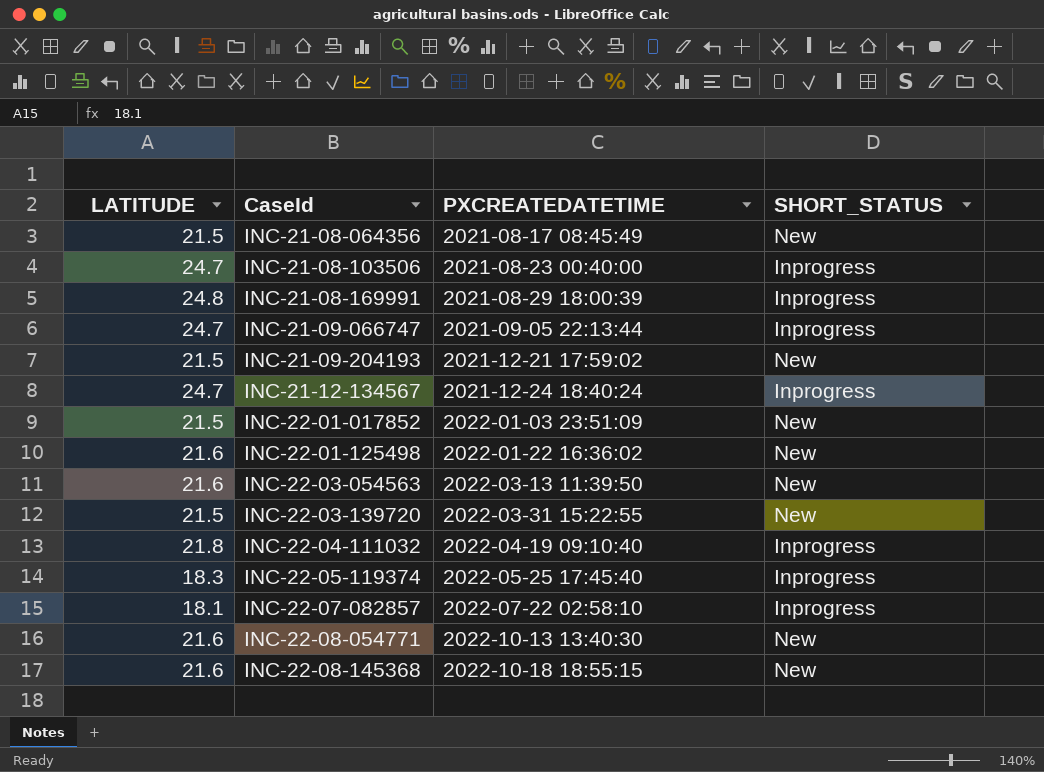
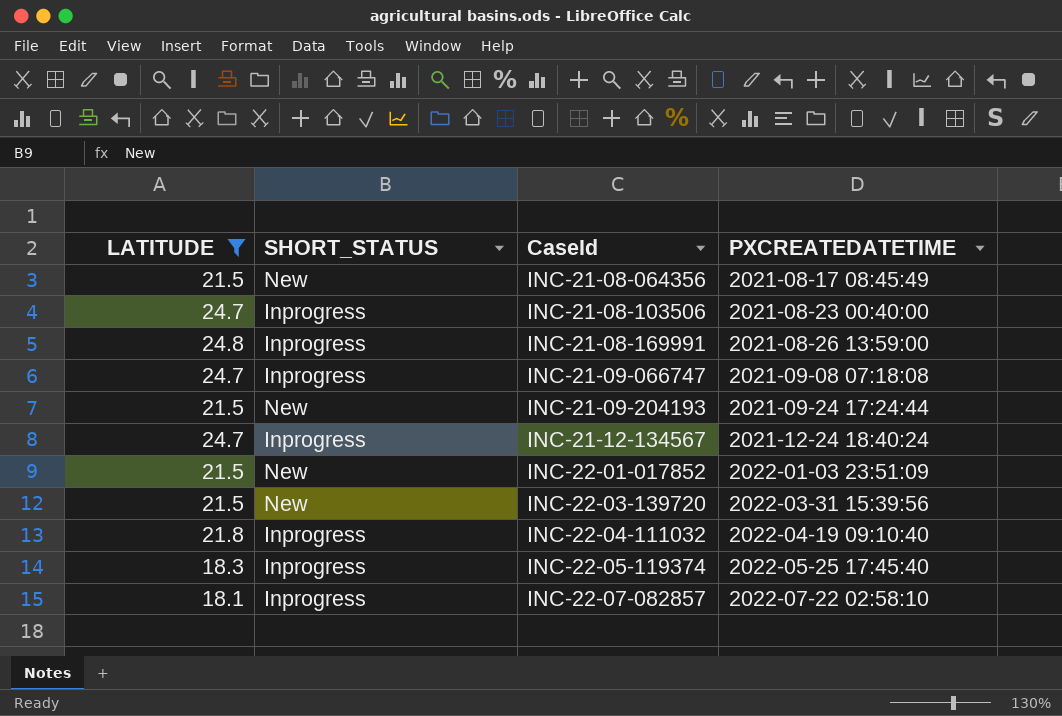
filter: none -> LATITUDE != 21.6
column SHORT_STATUS | position: 4 -> 2
INC-21-08-169991 | PXCREATEDATETIME: 2021-08-29 18:00:39 -> 2021-08-26 13:59:00
INC-21-09-066747 | PXCREATEDATETIME: 2021-09-05 22:13:44 -> 2021-09-08 07:18:08
INC-21-09-204193 | PXCREATEDATETIME: 2021-12-21 17:59:02 -> 2021-09-24 17:24:44
INC-22-03-139720 | PXCREATEDATETIME: 2022-03-31 15:22:55 -> 2022-03-31 15:39:56

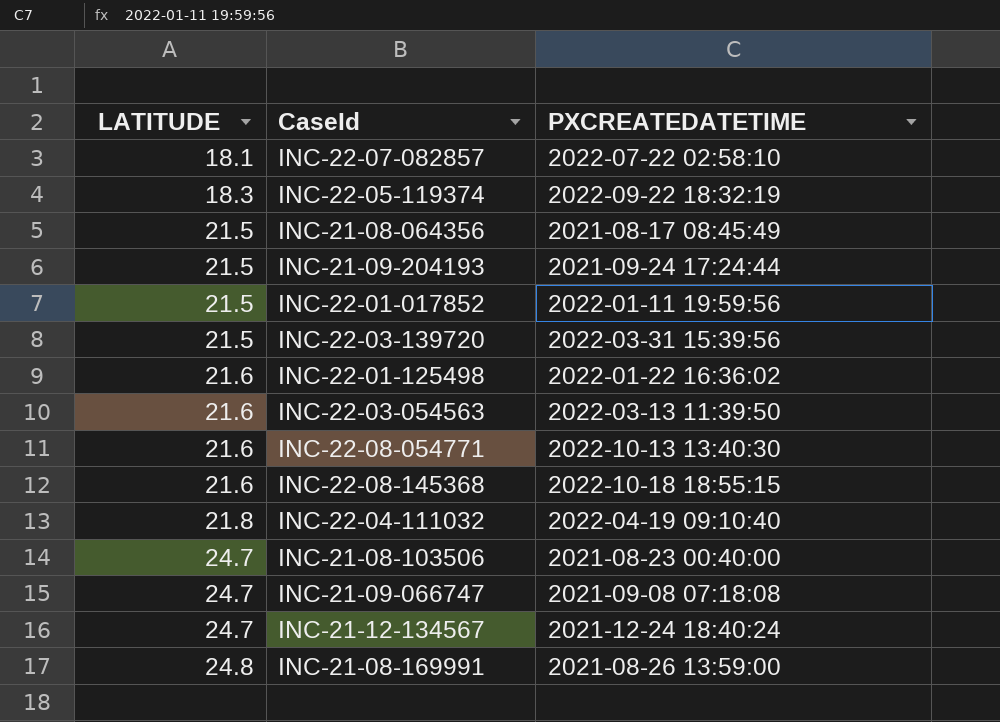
filter: LATITUDE != 21.6 -> none
row order: CaseId ascending -> LATITUDE ascending
column SHORT_STATUS | position: 2 -> none
INC-22-05-119374 | PXCREATEDATETIME: 2022-05-25 17:45:40 -> 2022-09-22 18:32:19
INC-22-01-017852 | PXCREATEDATETIME: 2022-01-03 23:51:09 -> 2022-01-11 19:59:56

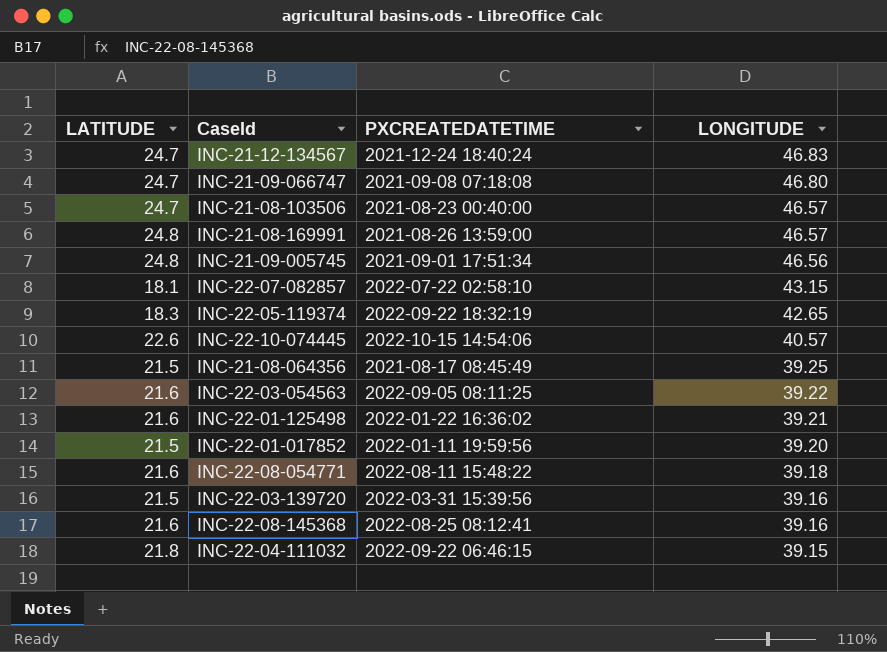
row order: LATITUDE ascending -> LONGITUDE descending
column LONGITUDE | position: none -> 4
row INC-21-09-204193: 21.5 | 2021-09-24 17:24:44 -> none
row INC-21-09-005745: none -> 24.8 | 2021-09-01 17:51:34 | 46.56
row INC-22-10-074445: none -> 22.6 | 2022-10-15 14:54:06 | 40.57
INC-22-03-054563 | PXCREATEDATETIME: 2022-03-13 11:39:50 -> 2022-09-05 08:11:25
INC-22-08-054771 | PXCREATEDATETIME: 2022-10-13 13:40:30 -> 2022-08-11 15:48:22
INC-22-08-145368 | PXCREATEDATETIME: 2022-10-18 18:55:15 -> 2022-08-25 08:12:41
INC-22-04-111032 | PXCREATEDATETIME: 2022-04-19 09:10:40 -> 2022-09-22 06:46:15

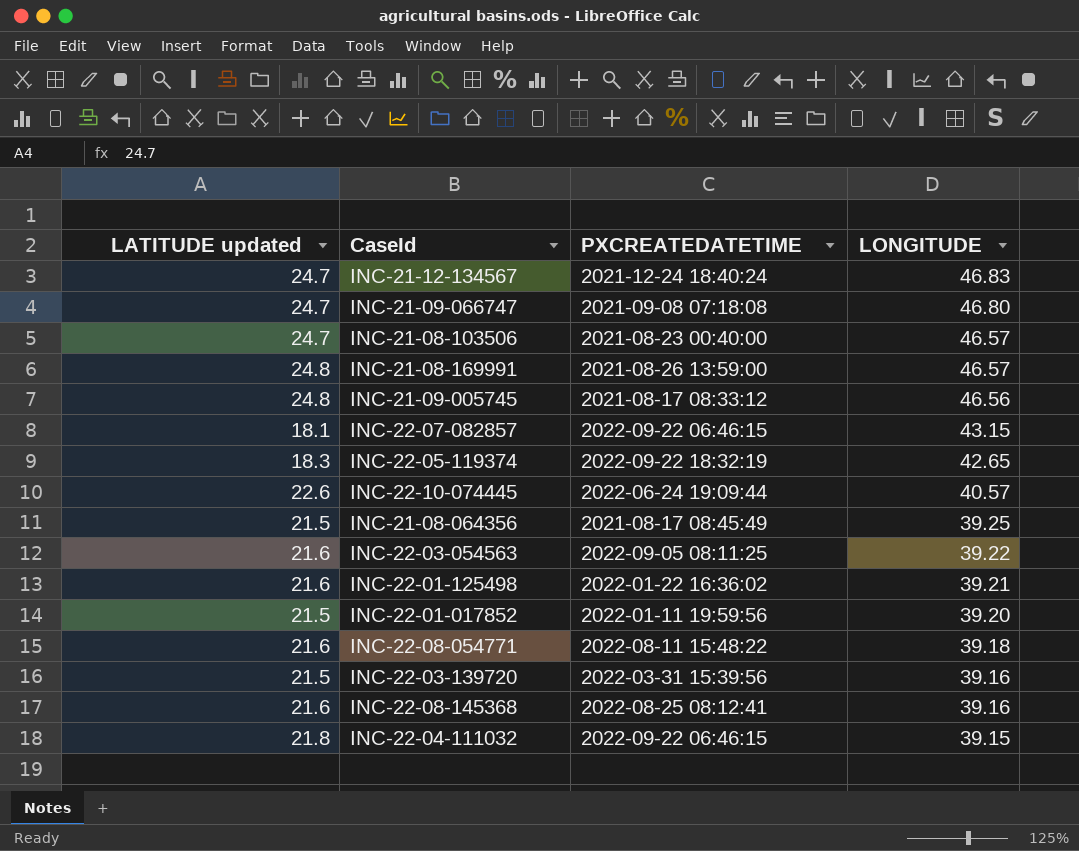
column name: LATITUDE -> LATITUDE updated
INC-21-09-005745 | PXCREATEDATETIME: 2021-09-01 17:51:34 -> 2021-08-17 08:33:12
INC-22-07-082857 | PXCREATEDATETIME: 2022-07-22 02:58:10 -> 2022-09-22 06:46:15
INC-22-10-074445 | PXCREATEDATETIME: 2022-10-15 14:54:06 -> 2022-06-24 19:09:44

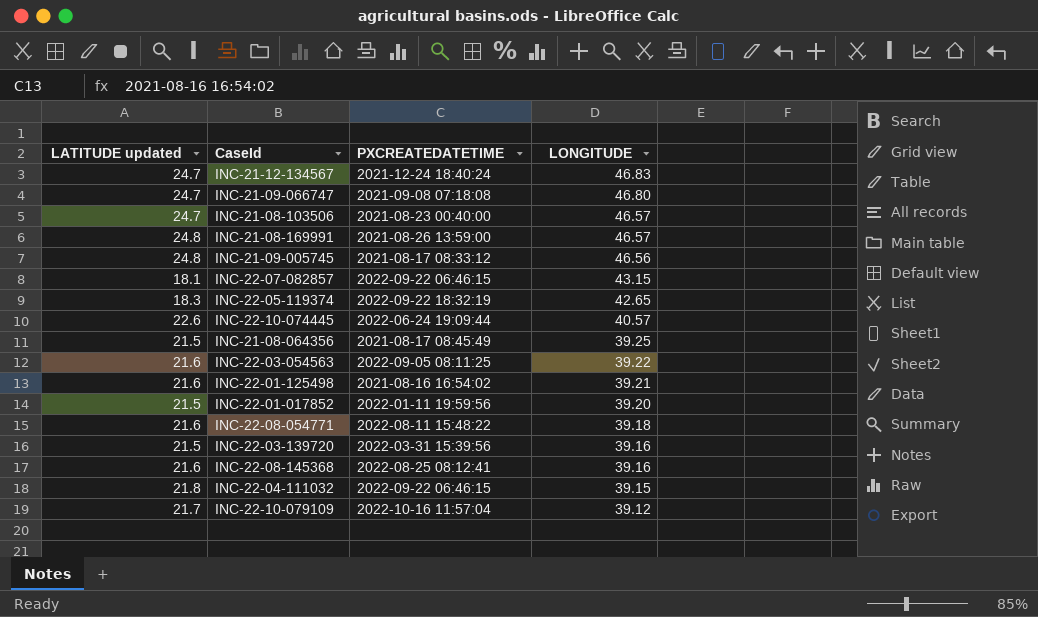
INC-22-01-125498 | PXCREATEDATETIME: 2022-01-22 16:36:02 -> 2021-08-16 16:54:02
row INC-22-10-079109: none -> 21.7 | 2022-10-16 11:57:04 | 39.12

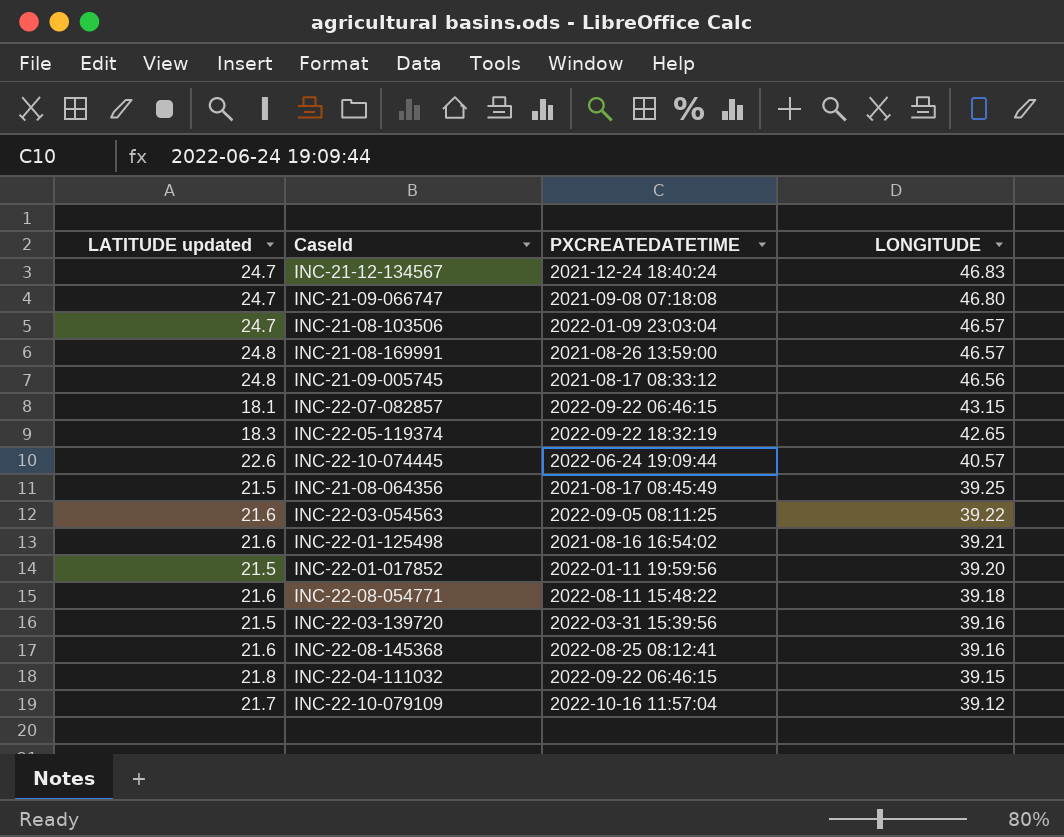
INC-21-08-103506 | PXCREATEDATETIME: 2021-08-23 00:40:00 -> 2022-01-09 23:03:04

